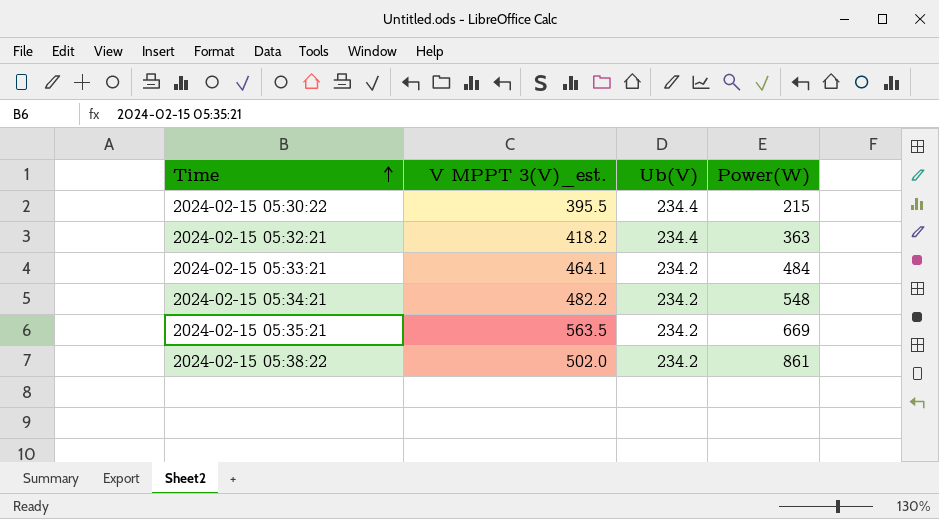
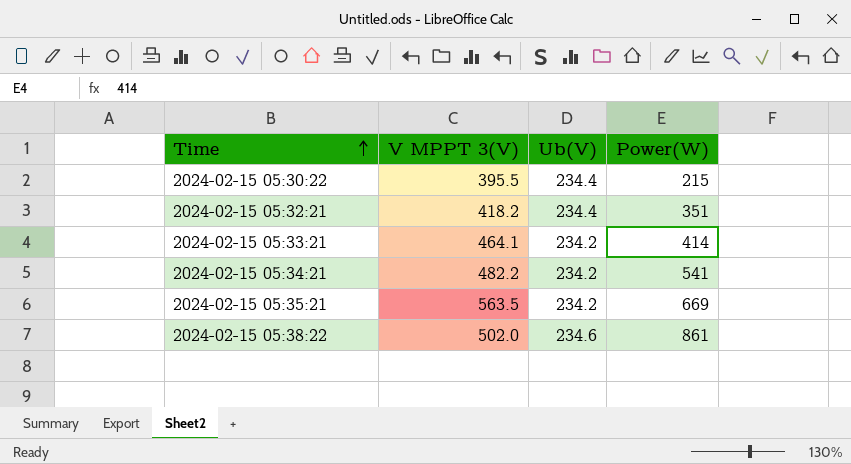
column name: V MPPT 3(V)_est. -> V MPPT 3(V)
2024-02-15 05:32:21 | Power(W): 363 -> 351
2024-02-15 05:33:21 | Power(W): 484 -> 414
2024-02-15 05:34:21 | Power(W): 548 -> 541
2024-02-15 05:38:22 | Ub(V): 234.2 -> 234.6

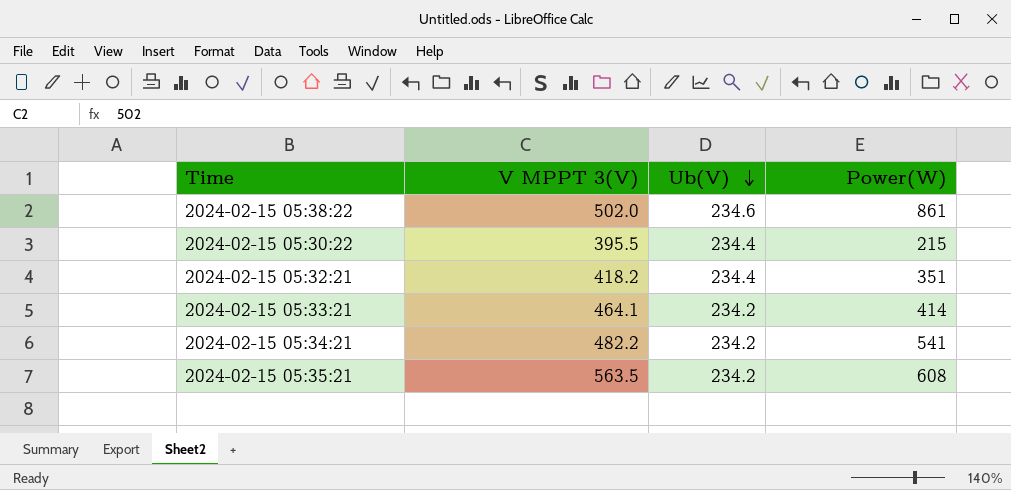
row order: Time ascending -> Ub(V) descending
2024-02-15 05:35:21 | Power(W): 669 -> 608

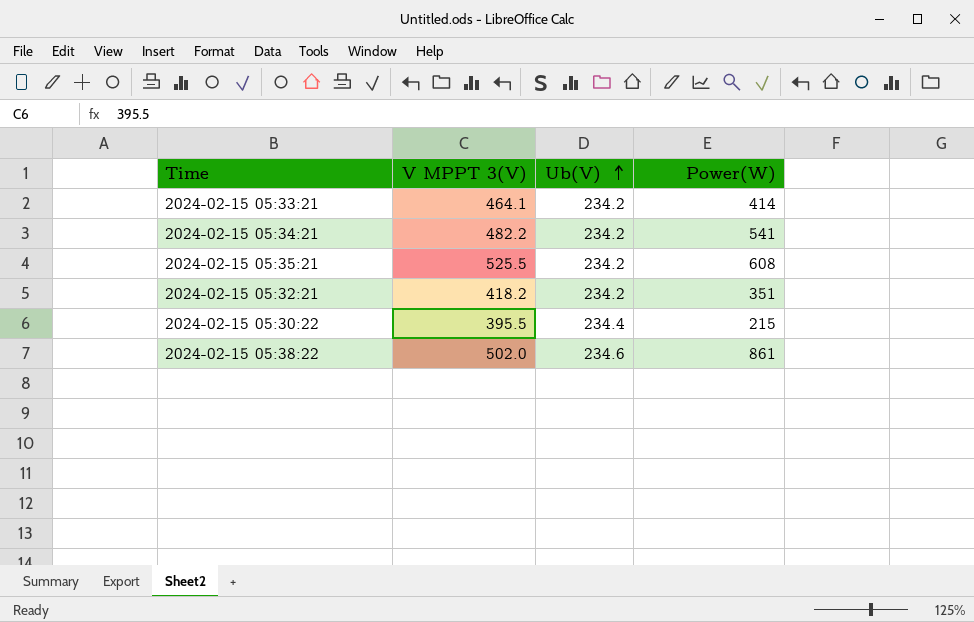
row order: Ub(V) descending -> Ub(V) ascending
2024-02-15 05:35:21 | V MPPT 3(V): 563.5 -> 525.5
2024-02-15 05:32:21 | Ub(V): 234.4 -> 234.2

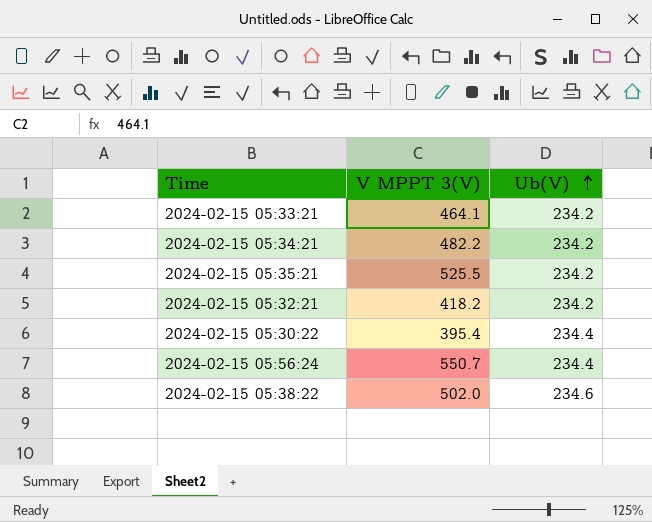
column Power(W) | position: 4 -> none
2024-02-15 05:30:22 | V MPPT 3(V): 395.5 -> 395.4
row 2024-02-15 05:56:24: none -> 550.7 | 234.4

